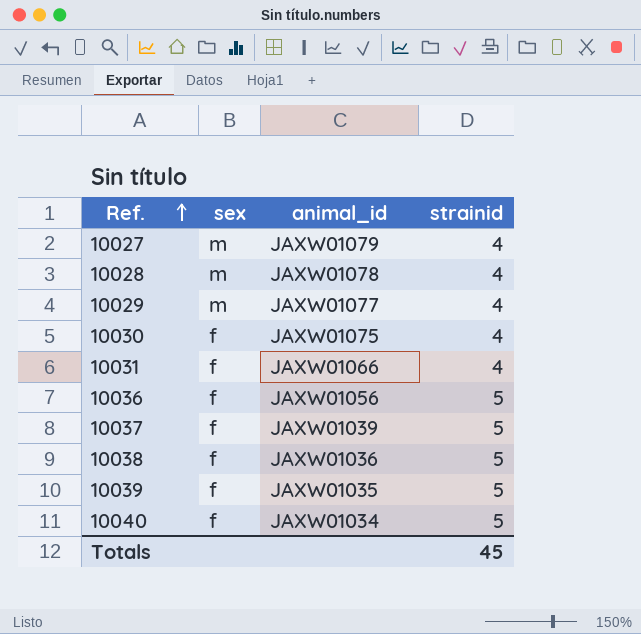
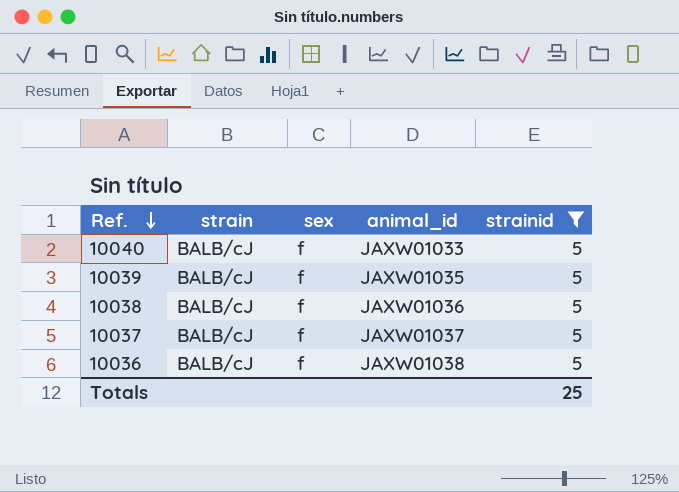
filter: none -> strainid = 5
row order: Ref. ascending -> Ref. descending
column strain | position: none -> 2
10040 | animal_id: JAXW01034 -> JAXW01033
10037 | animal_id: JAXW01039 -> JAXW01037
10036 | animal_id: JAXW01056 -> JAXW01038
Totals | strainid: 45 -> 25

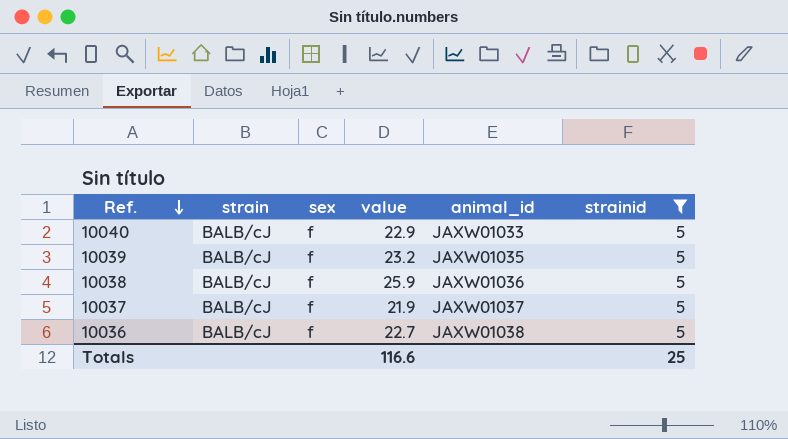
column value | position: none -> 4

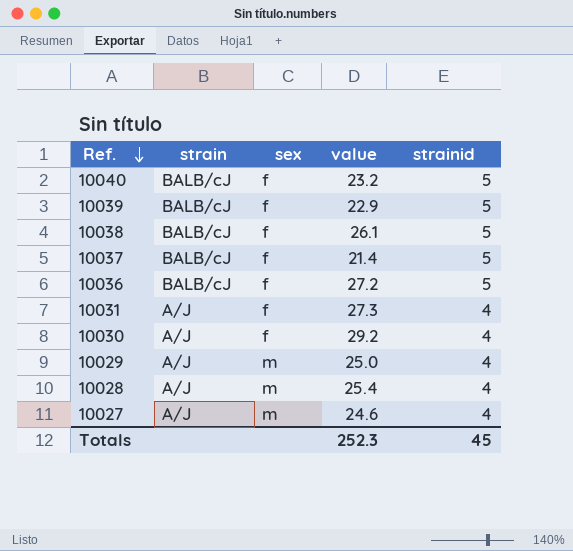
filter: strainid = 5 -> none
column animal_id | position: 5 -> none
10040 | value: 22.9 -> 23.2
10039 | value: 23.2 -> 22.9
10038 | value: 25.9 -> 26.1
10037 | value: 21.9 -> 21.4
10036 | value: 22.7 -> 27.2
Totals | value: 116.6 -> 252.3
Totals | strainid: 25 -> 45

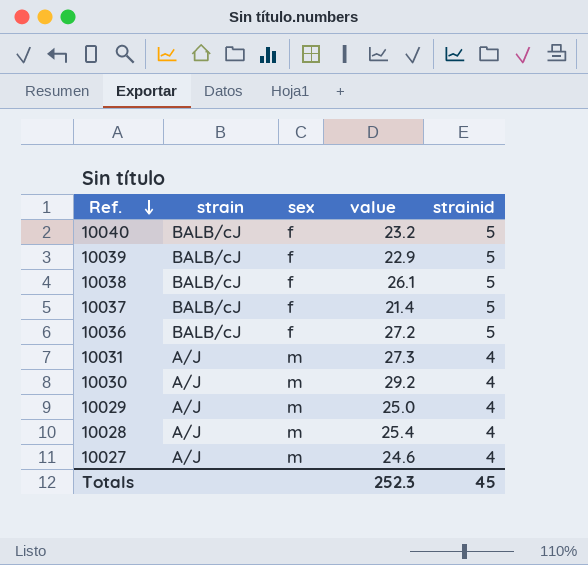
10031 | sex: f -> m
10030 | sex: f -> m

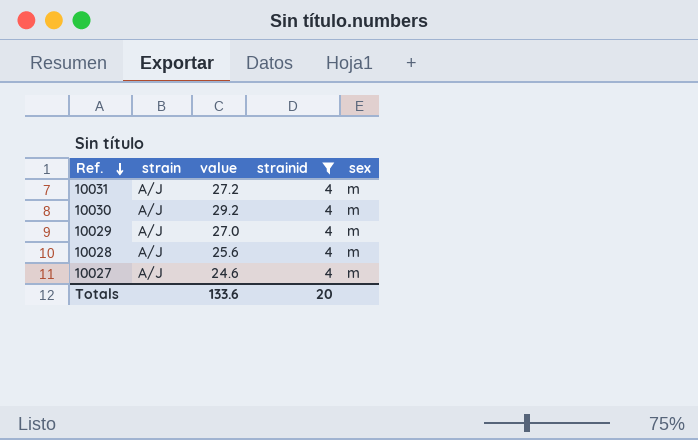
filter: none -> strainid = 4
column sex | position: 3 -> 5
10031 | value: 27.3 -> 27.2
10029 | value: 25.0 -> 27.0
10028 | value: 25.4 -> 25.6
Totals | value: 252.3 -> 133.6
Totals | strainid: 45 -> 20

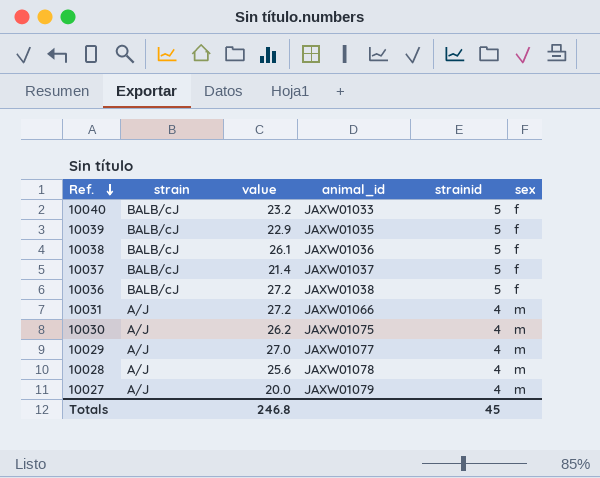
filter: strainid = 4 -> none
column animal_id | position: none -> 4
10030 | value: 29.2 -> 26.2
10027 | value: 24.6 -> 20.0
Totals | value: 133.6 -> 246.8
Totals | strainid: 20 -> 45

